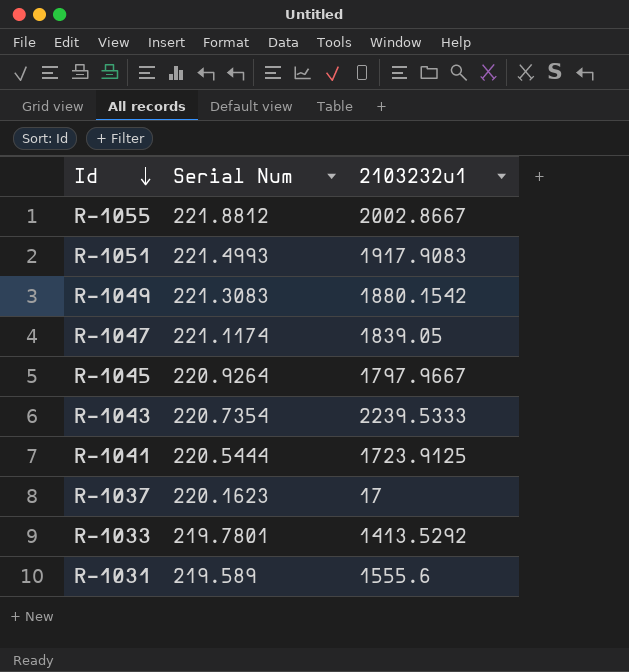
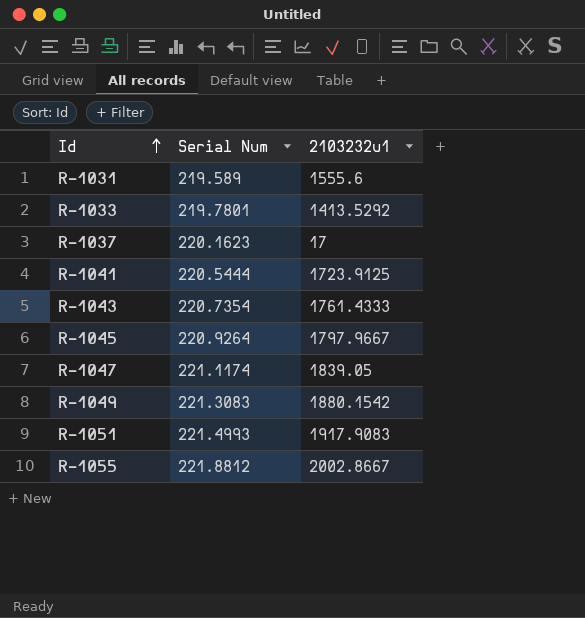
row order: Id descending -> Id ascending
R-1043 | 2103232u1: 2239.5333 -> 1761.4333

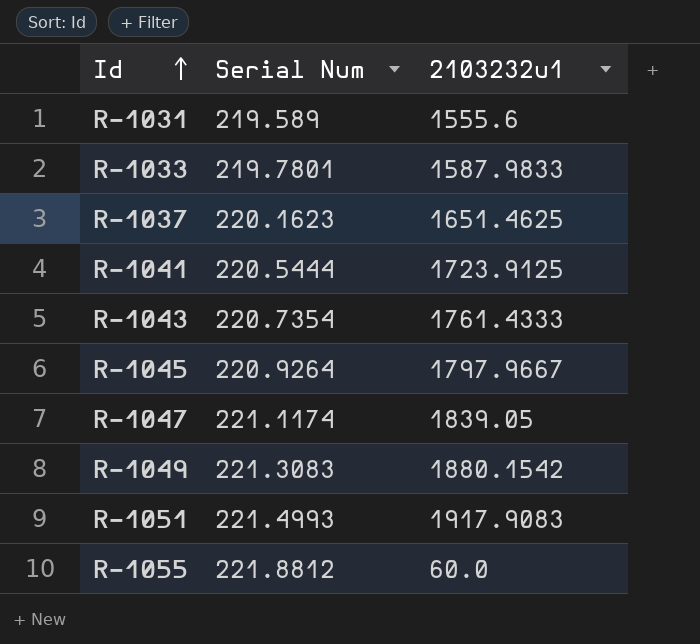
R-1033 | 2103232u1: 1413.5292 -> 1587.9833
R-1037 | 2103232u1: 17 -> 1651.4625
R-1055 | 2103232u1: 2002.8667 -> 60.0

